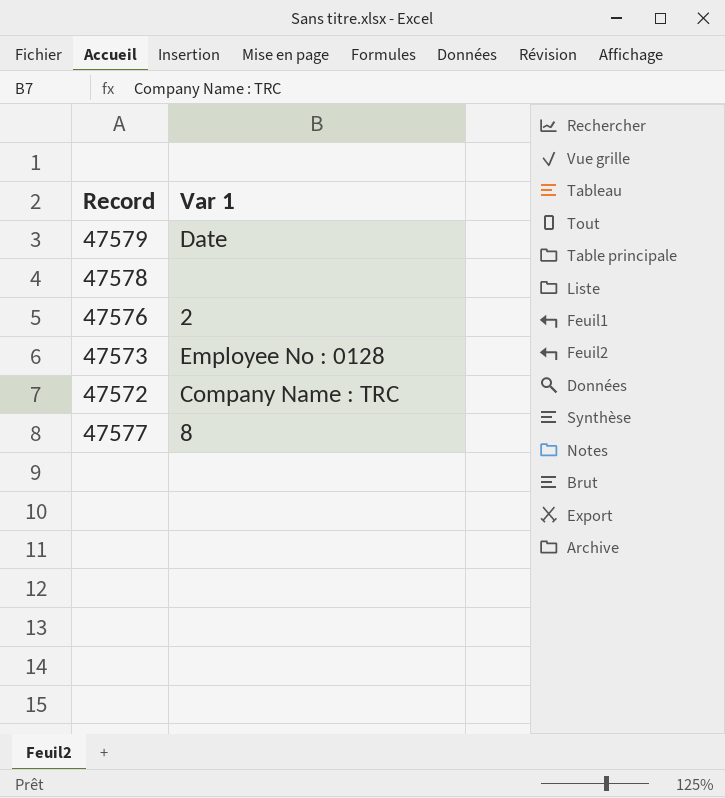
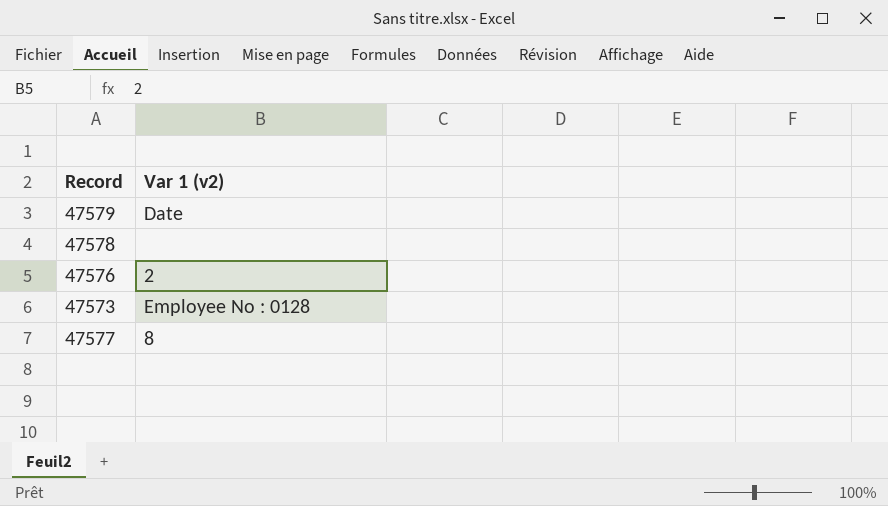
column name: Var 1 -> Var 1 (v2)
row 47572: Company Name : TRC -> none

